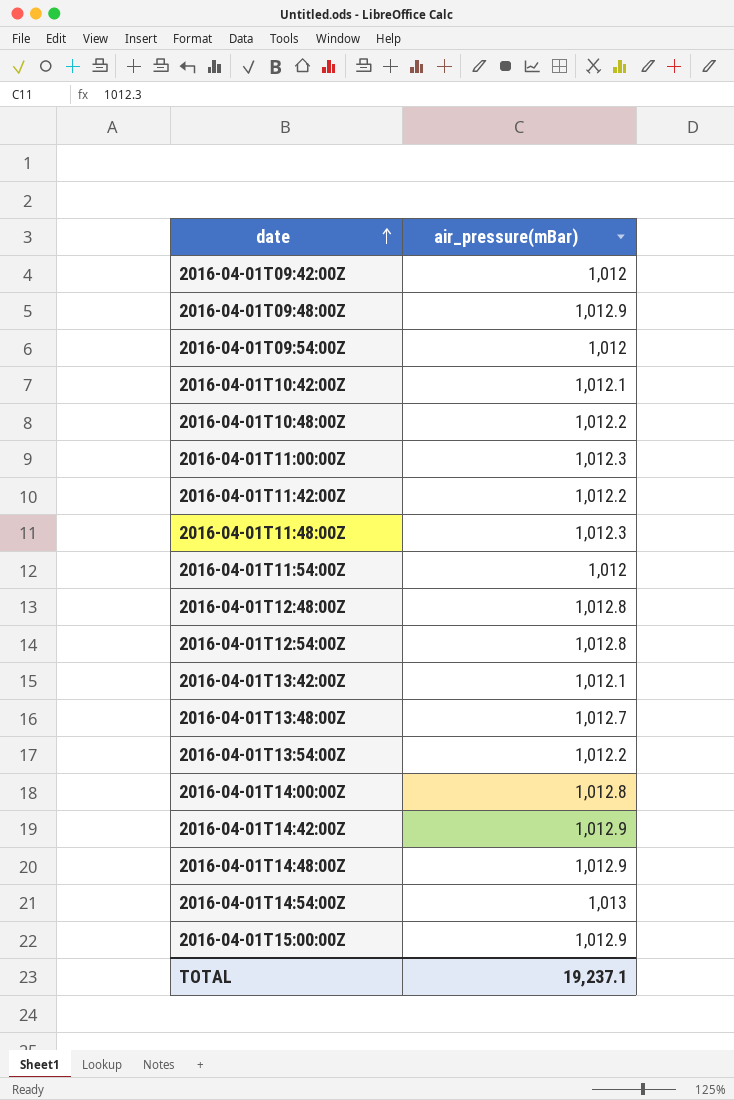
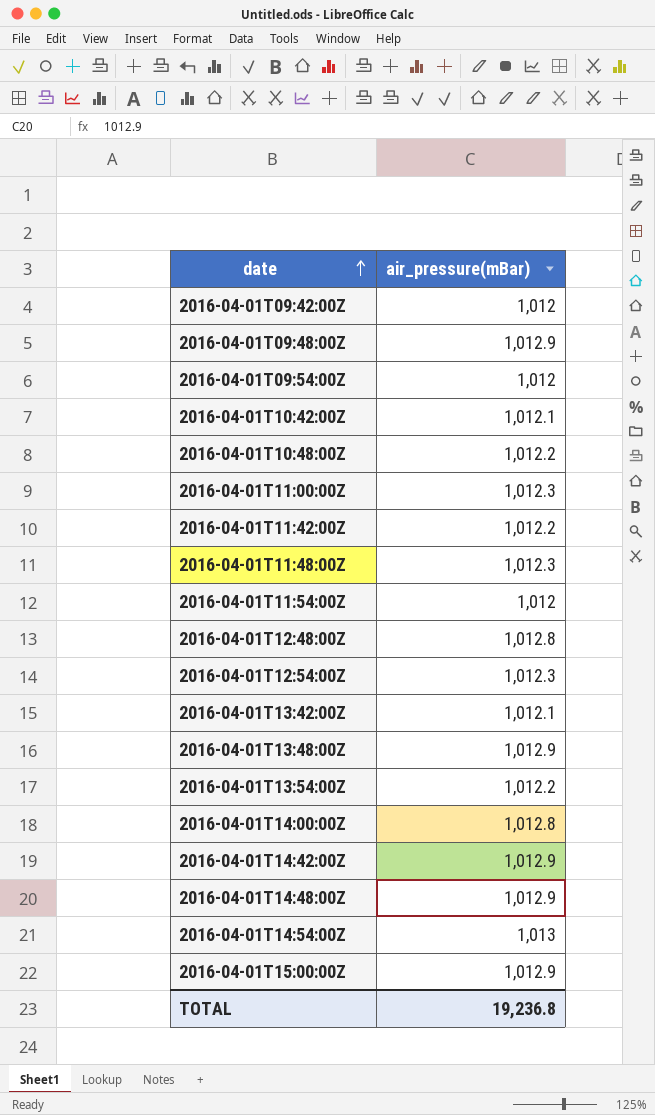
2016-04-01T12:54:00Z | air_pressure(mBar): 1,012.8 -> 1,012.3
2016-04-01T13:48:00Z | air_pressure(mBar): 1,012.7 -> 1,012.9
TOTAL | air_pressure(mBar): 19,237.1 -> 19,236.8

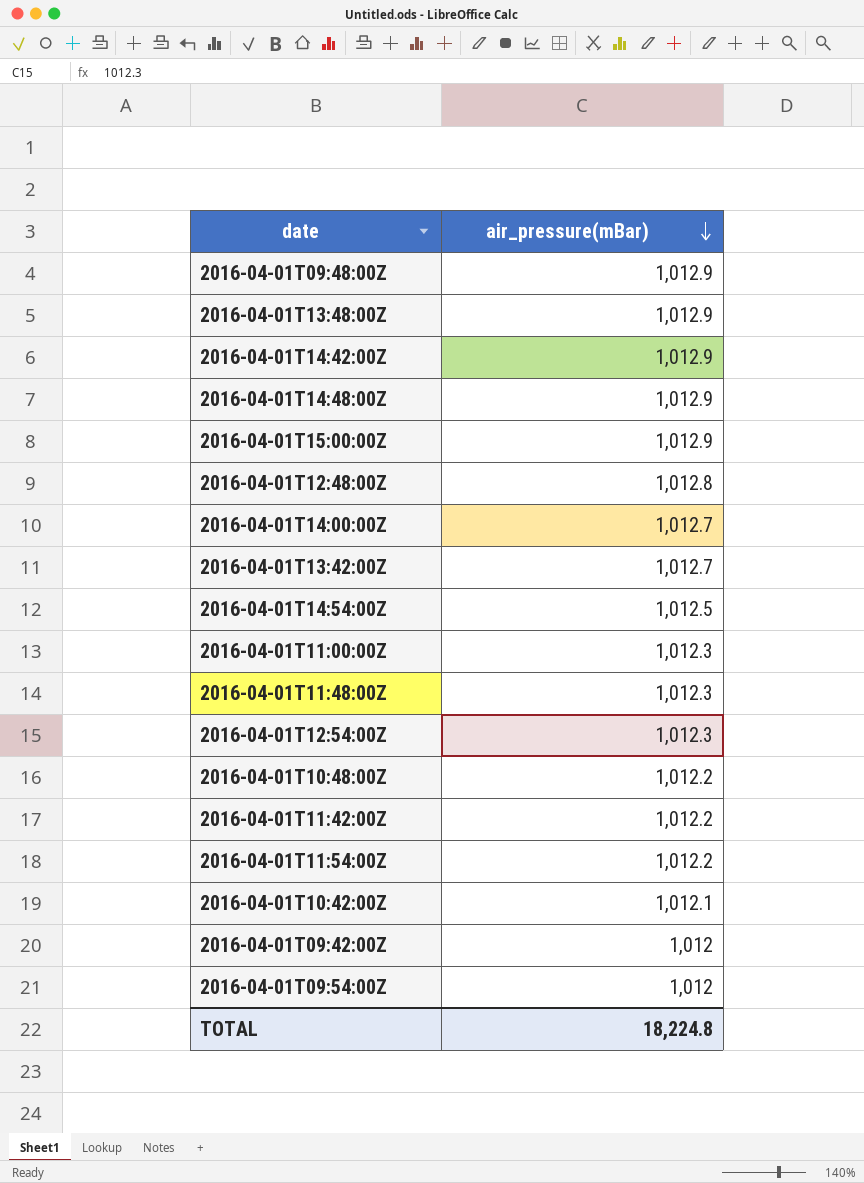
row order: date ascending -> air_pressure(mBar) descending
row 2016-04-01T13:54:00Z: 1,012.2 -> none
2016-04-01T14:00:00Z | air_pressure(mBar): 1,012.8 -> 1,012.7
2016-04-01T13:42:00Z | air_pressure(mBar): 1,012.1 -> 1,012.7
2016-04-01T14:54:00Z | air_pressure(mBar): 1,013 -> 1,012.5
2016-04-01T11:54:00Z | air_pressure(mBar): 1,012 -> 1,012.2
TOTAL | air_pressure(mBar): 19,236.8 -> 18,224.8

